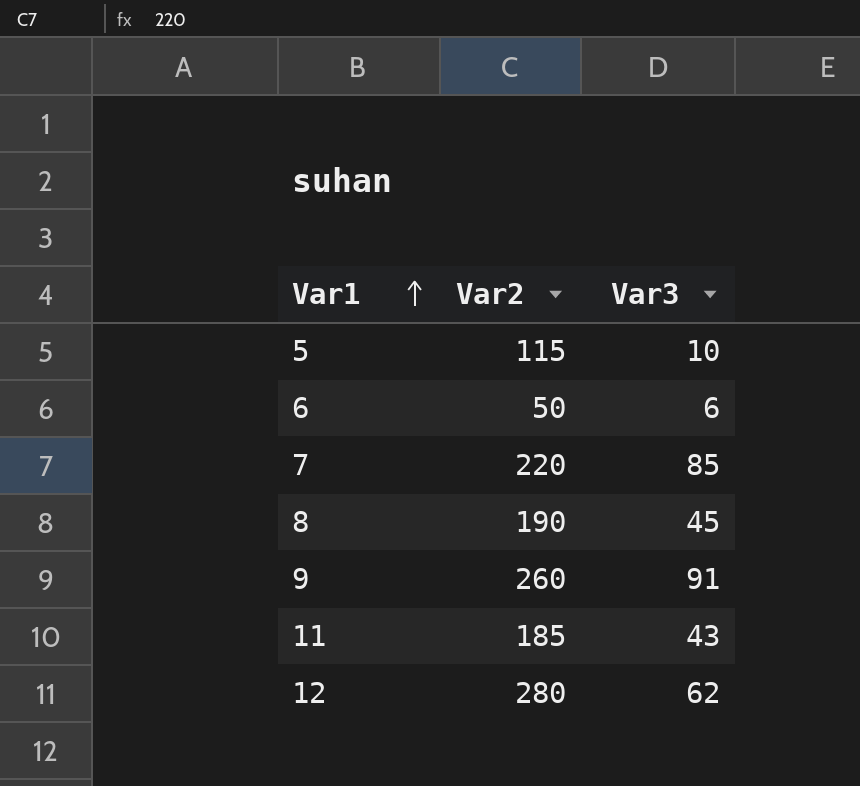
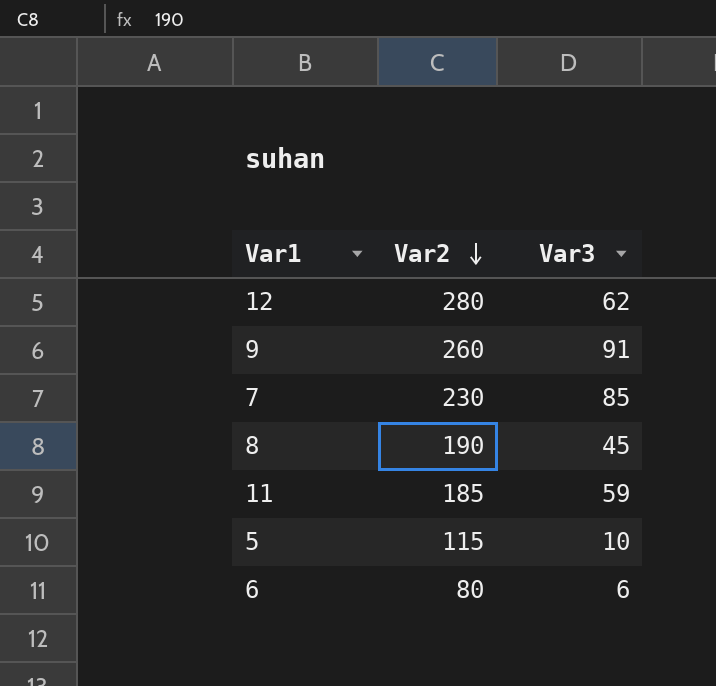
row order: Var1 ascending -> Var2 descending
7 | Var2: 220 -> 230
11 | Var3: 43 -> 59
6 | Var2: 50 -> 80

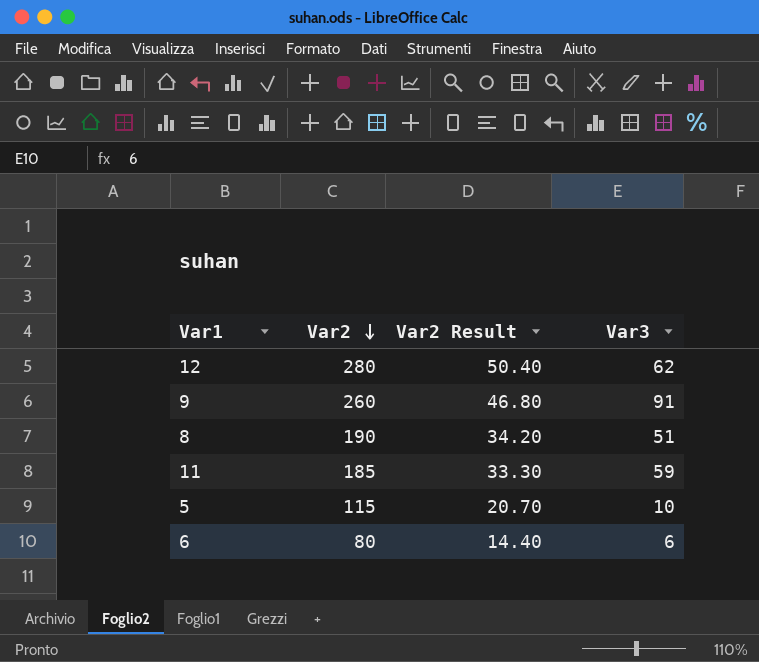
column Var2 Result | formula: none -> [Var2] * 0.18
row 7: 230 | 85 -> none
8 | Var3: 45 -> 51

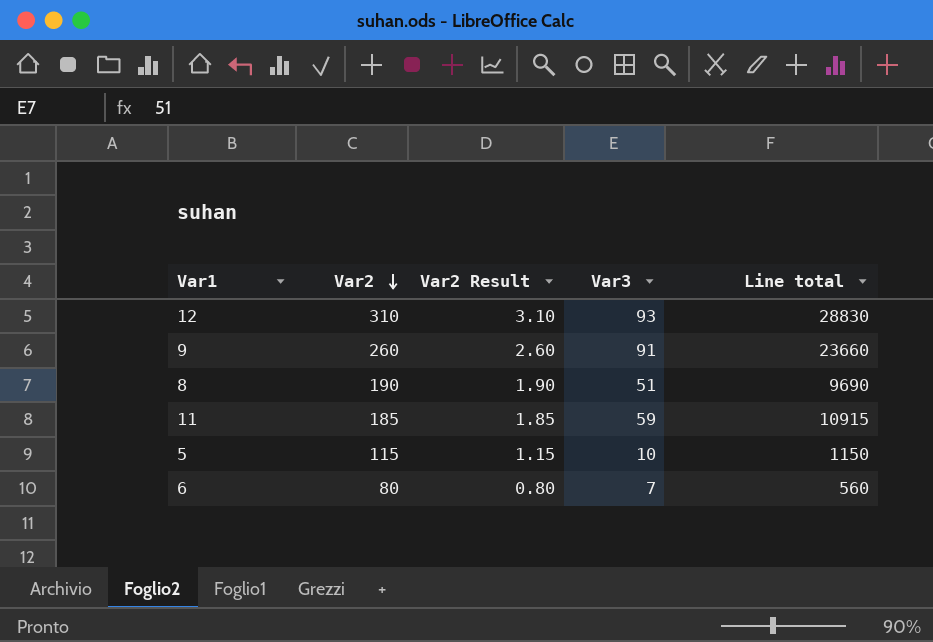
column Var2 Result | formula: [Var2] * 0.18 -> [Var2] * 0.01
column Line total | formula: none -> [Var2] * [Var3]
12 | Var2: 280 -> 310
12 | Var3: 62 -> 93
6 | Var3: 6 -> 7

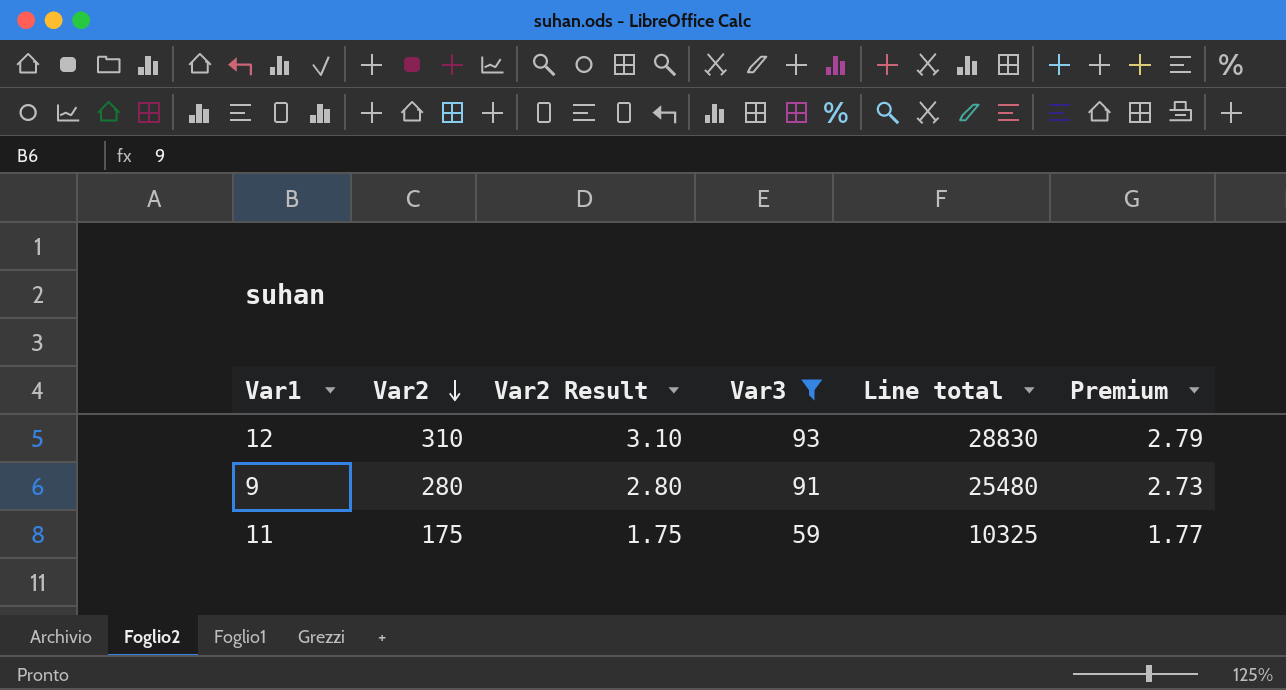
filter: none -> Var3 >= 59
column Premium | formula: none -> [Var3] * 0.03
9 | Var2: 260 -> 280
9 | Var2 Result: 2.60 -> 2.80
9 | Line total: 23660 -> 25480
11 | Var2: 185 -> 175
11 | Var2 Result: 1.85 -> 1.75
11 | Line total: 10915 -> 10325

